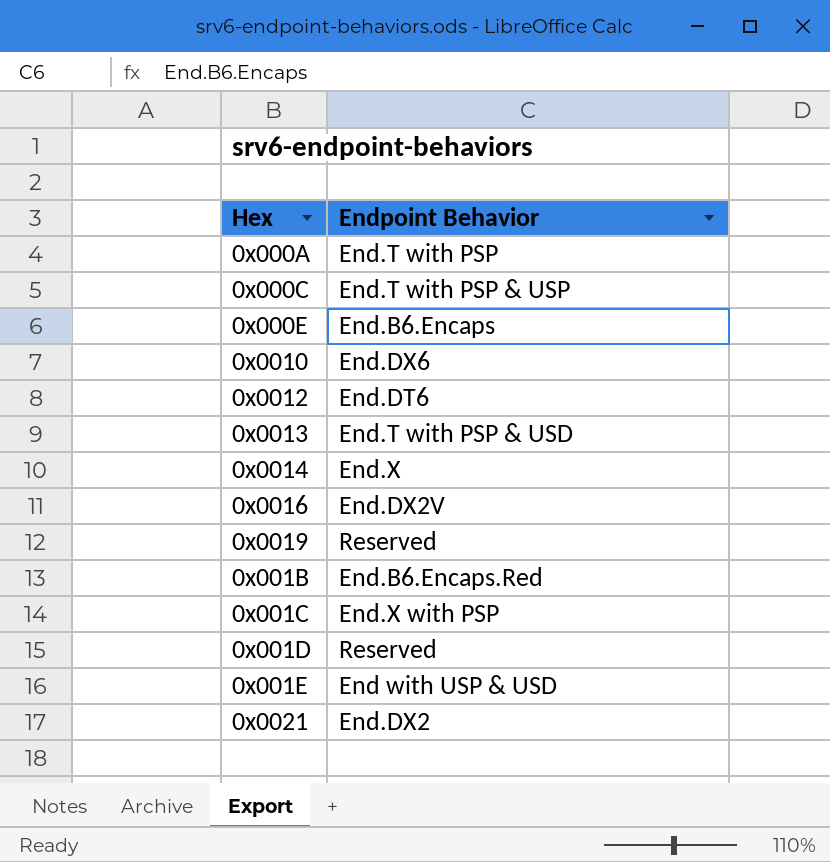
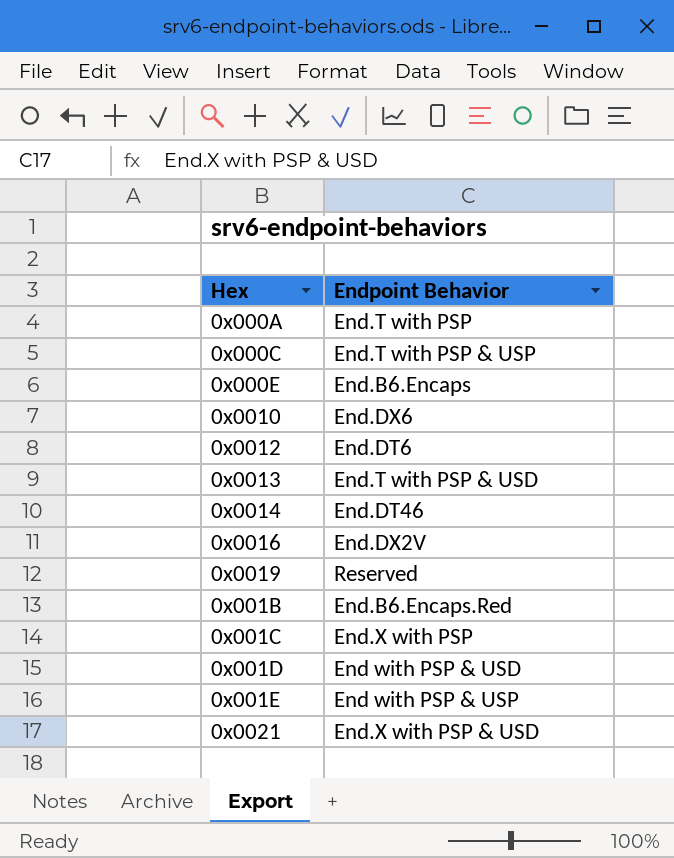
0x0014 | Endpoint Behavior: End.X -> End.DT46
0x001D | Endpoint Behavior: Reserved -> End with PSP & USD
0x001E | Endpoint Behavior: End with USP & USD -> End with PSP & USP
0x0021 | Endpoint Behavior: End.DX2 -> End.X with PSP & USD

